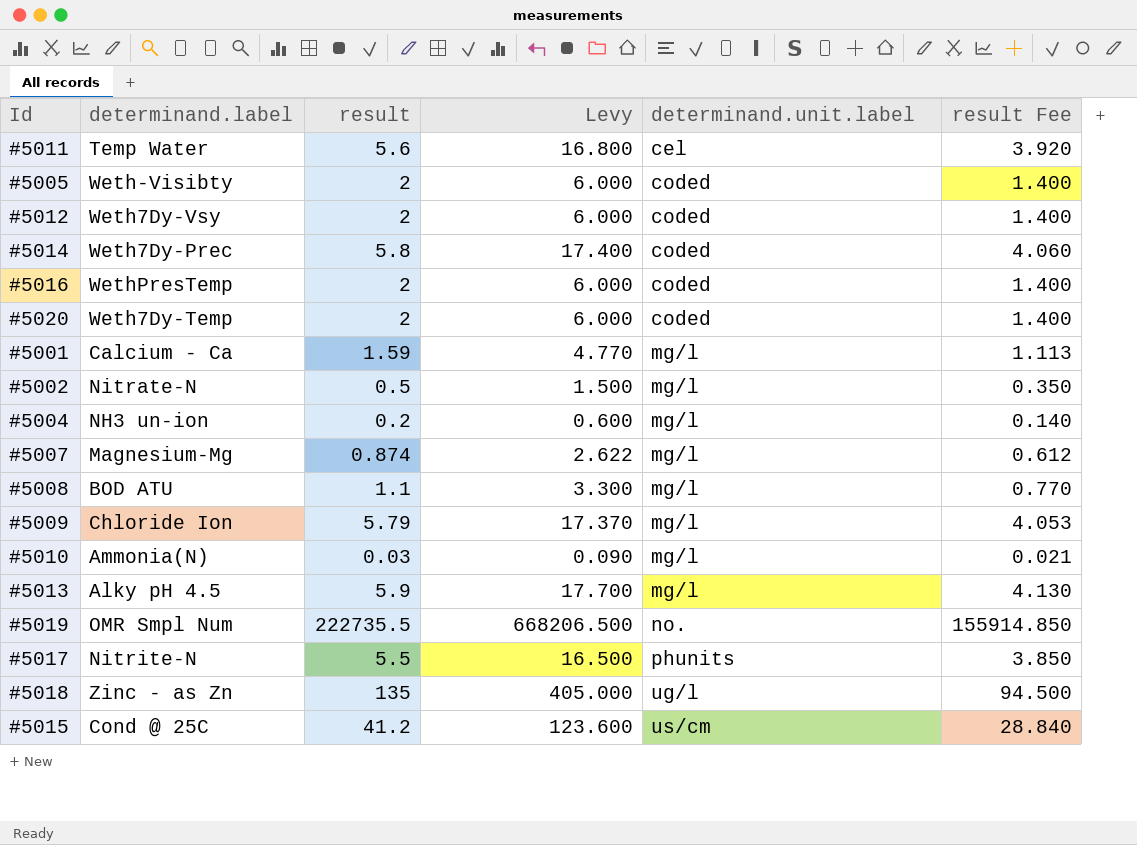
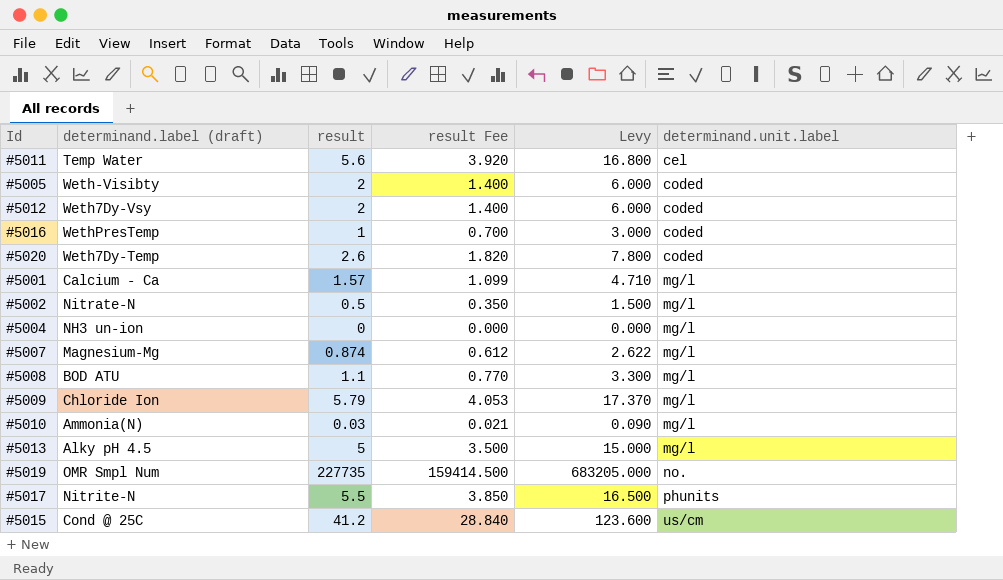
column name: determinand.label -> determinand.label (draft)
column result Fee | position: 6 -> 4
row #5014: Weth7Dy-Prec | 5.8 | 17.400 | coded | 4.060 -> none
row #5018: Zinc - as Zn | 135 | 405.000 | ug/l | 94.500 -> none
#5016 | result: 2 -> 1
#5016 | result Fee: 1.400 -> 0.700
#5016 | Levy: 6.000 -> 3.000
#5020 | result: 2 -> 2.6
#5020 | result Fee: 1.400 -> 1.820
#5020 | Levy: 6.000 -> 7.800
#5001 | result: 1.59 -> 1.57
#5001 | result Fee: 1.113 -> 1.099
#5001 | Levy: 4.770 -> 4.710
#5004 | result: 0.2 -> 0
#5004 | result Fee: 0.140 -> 0.000
#5004 | Levy: 0.600 -> 0.000
#5013 | result: 5.9 -> 5
#5013 | result Fee: 4.130 -> 3.500
#5013 | Levy: 17.700 -> 15.000
#5019 | result: 222735.5 -> 227735
#5019 | result Fee: 155914.850 -> 159414.500
#5019 | Levy: 668206.500 -> 683205.000

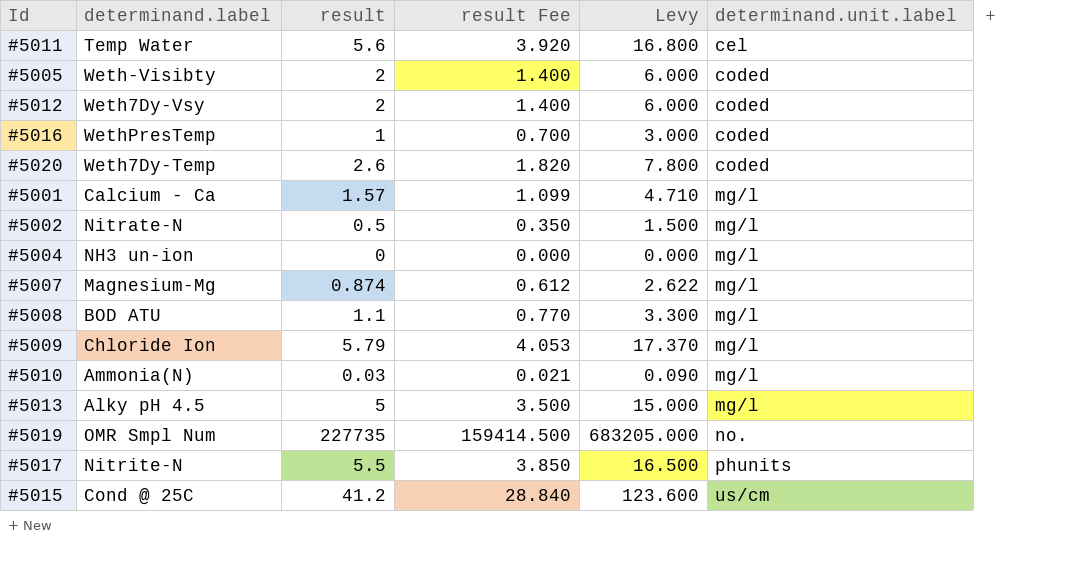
column name: determinand.label (draft) -> determinand.label

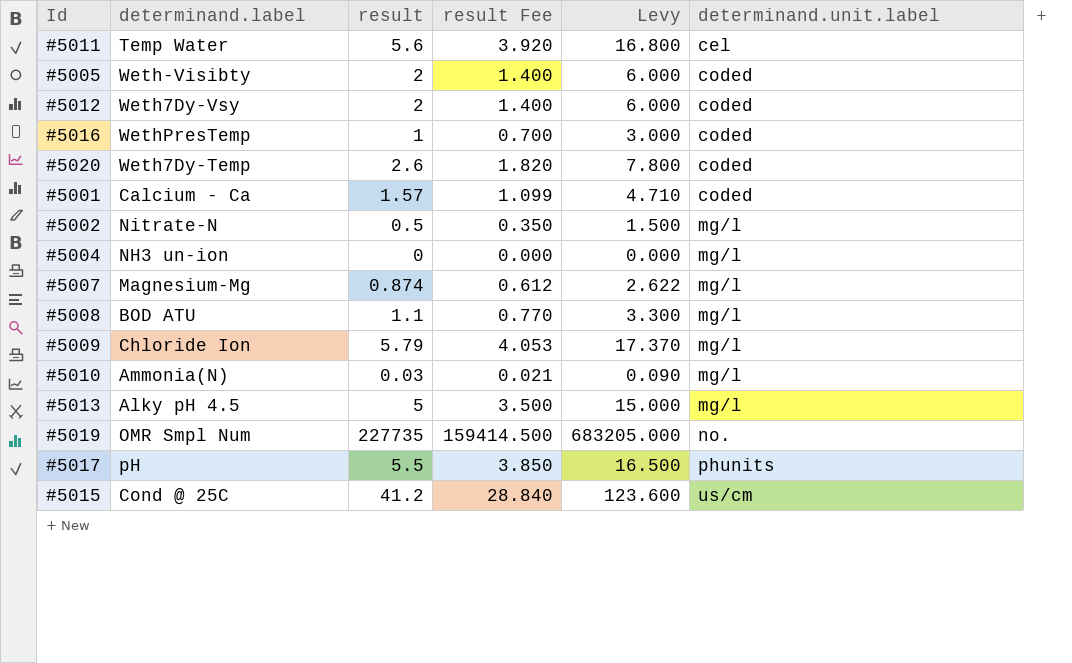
#5001 | determinand.unit.label: mg/l -> coded
#5017 | determinand.label: Nitrite-N -> pH

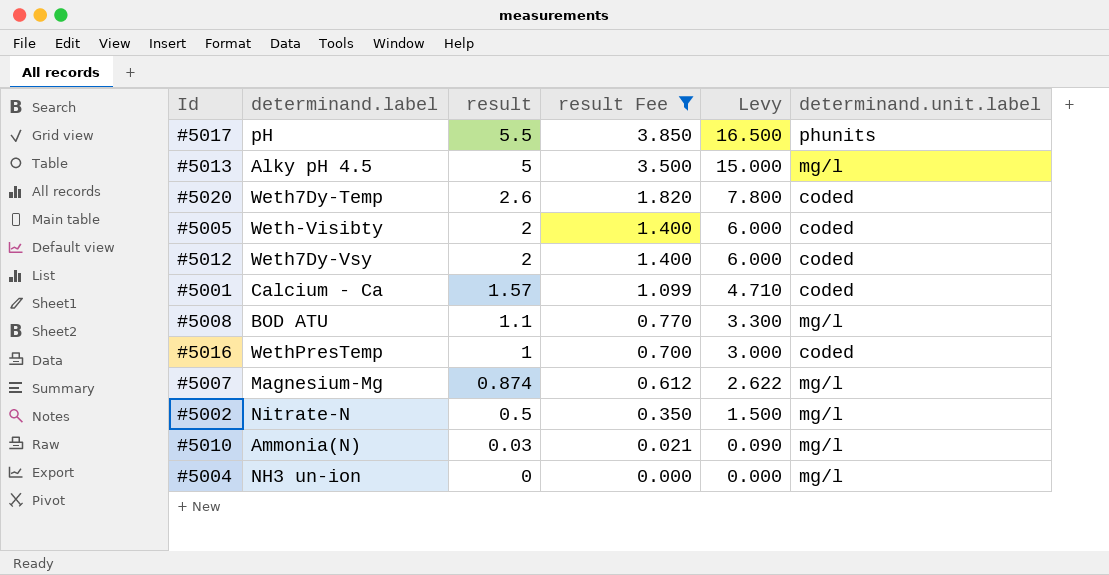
filter: none -> result Fee <= 3.850
row order: determinand.unit.label ascending -> result descending

